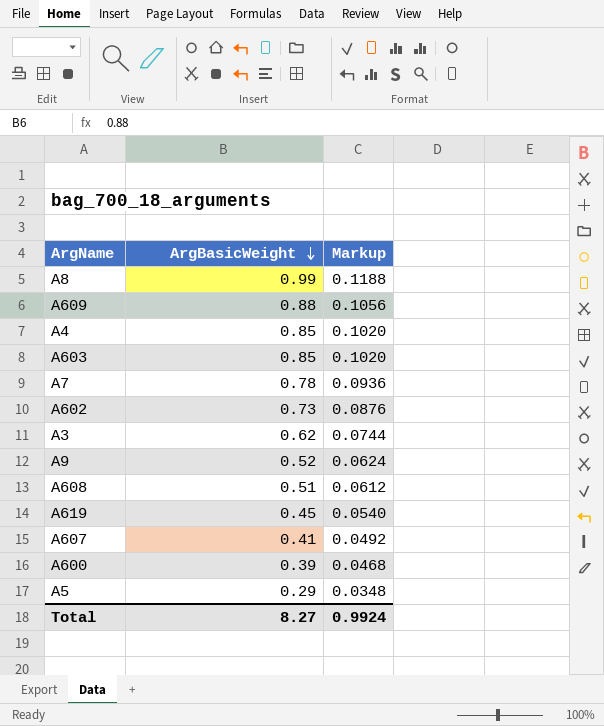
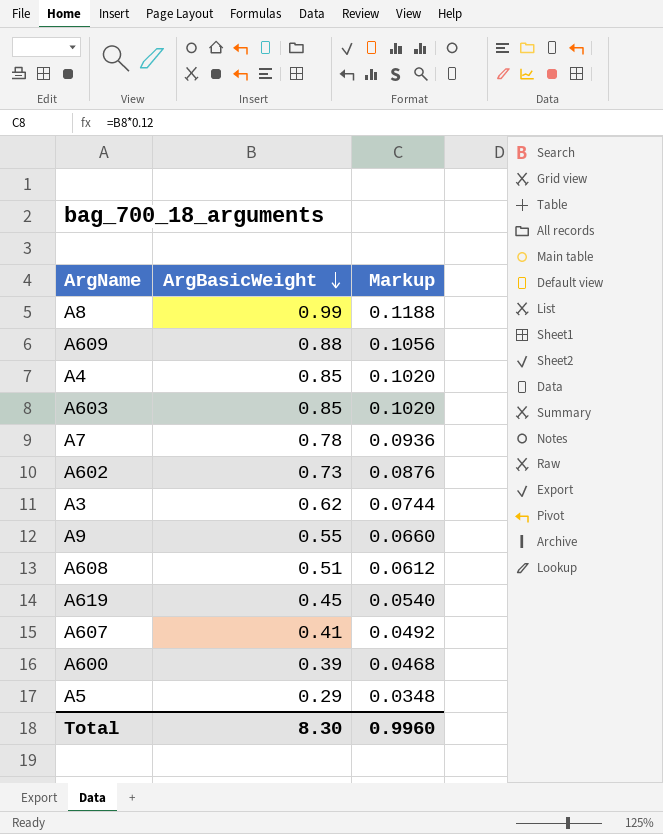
A9 | ArgBasicWeight: 0.52 -> 0.55
A9 | Markup: 0.0624 -> 0.0660
Total | ArgBasicWeight: 8.27 -> 8.30
Total | Markup: 0.9924 -> 0.9960

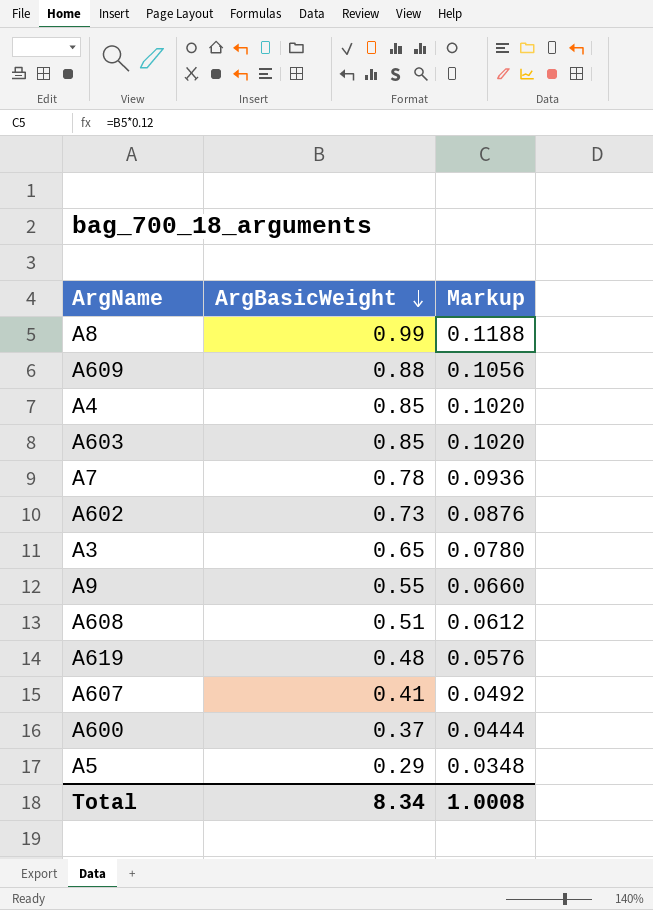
A3 | ArgBasicWeight: 0.62 -> 0.65
A3 | Markup: 0.0744 -> 0.0780
A619 | ArgBasicWeight: 0.45 -> 0.48
A619 | Markup: 0.0540 -> 0.0576
A600 | ArgBasicWeight: 0.39 -> 0.37
A600 | Markup: 0.0468 -> 0.0444
Total | ArgBasicWeight: 8.30 -> 8.34
Total | Markup: 0.9960 -> 1.0008

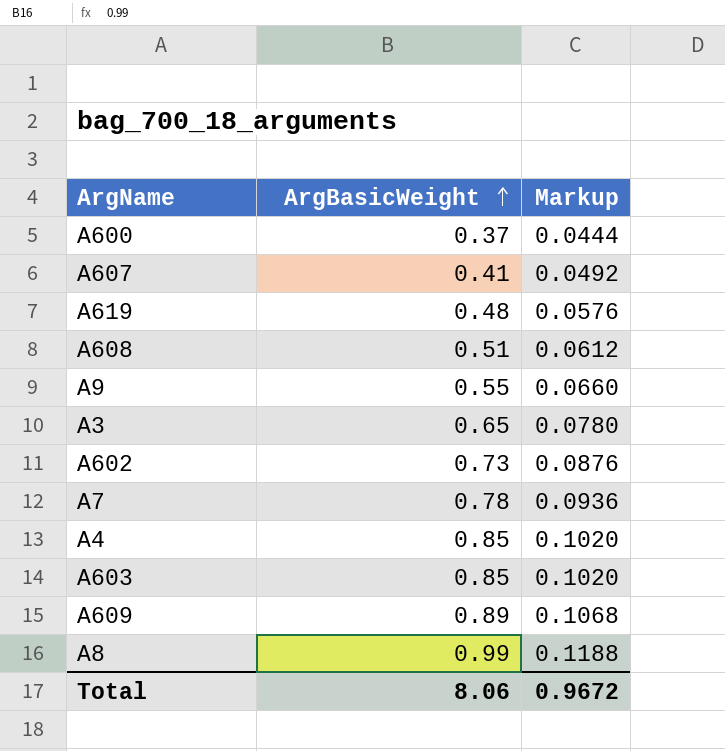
row order: ArgBasicWeight descending -> ArgBasicWeight ascending
row A5: 0.29 | 0.0348 -> none
A609 | ArgBasicWeight: 0.88 -> 0.89
A609 | Markup: 0.1056 -> 0.1068
Total | ArgBasicWeight: 8.34 -> 8.06
Total | Markup: 1.0008 -> 0.9672

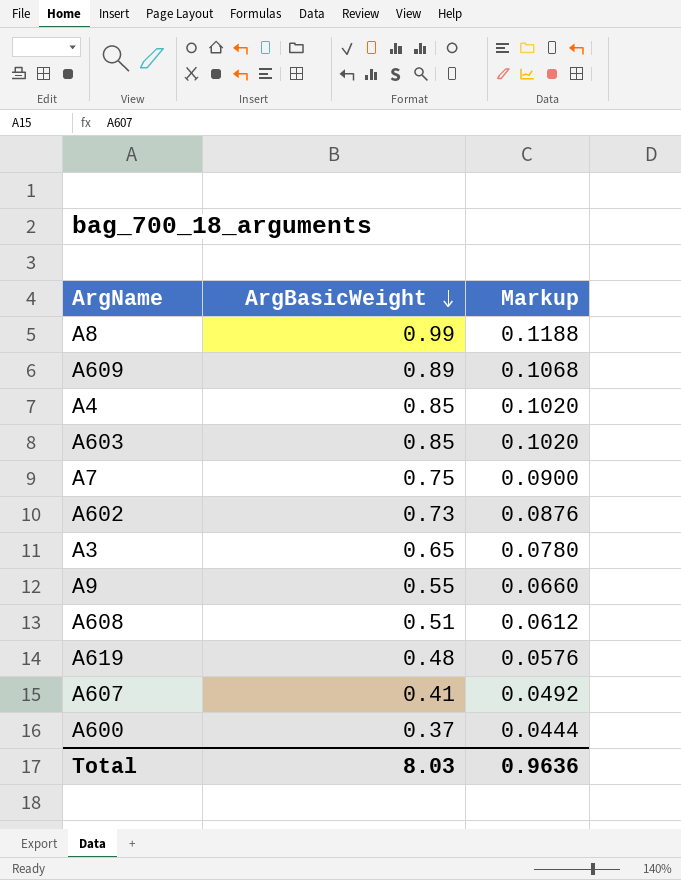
row order: ArgBasicWeight ascending -> ArgBasicWeight descending
A7 | ArgBasicWeight: 0.78 -> 0.75
A7 | Markup: 0.0936 -> 0.0900
Total | ArgBasicWeight: 8.06 -> 8.03
Total | Markup: 0.9672 -> 0.9636

